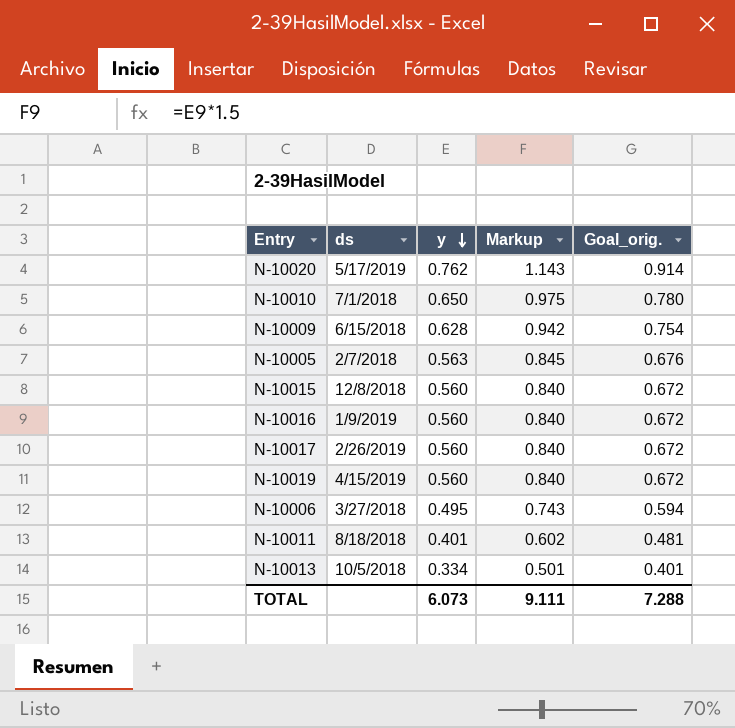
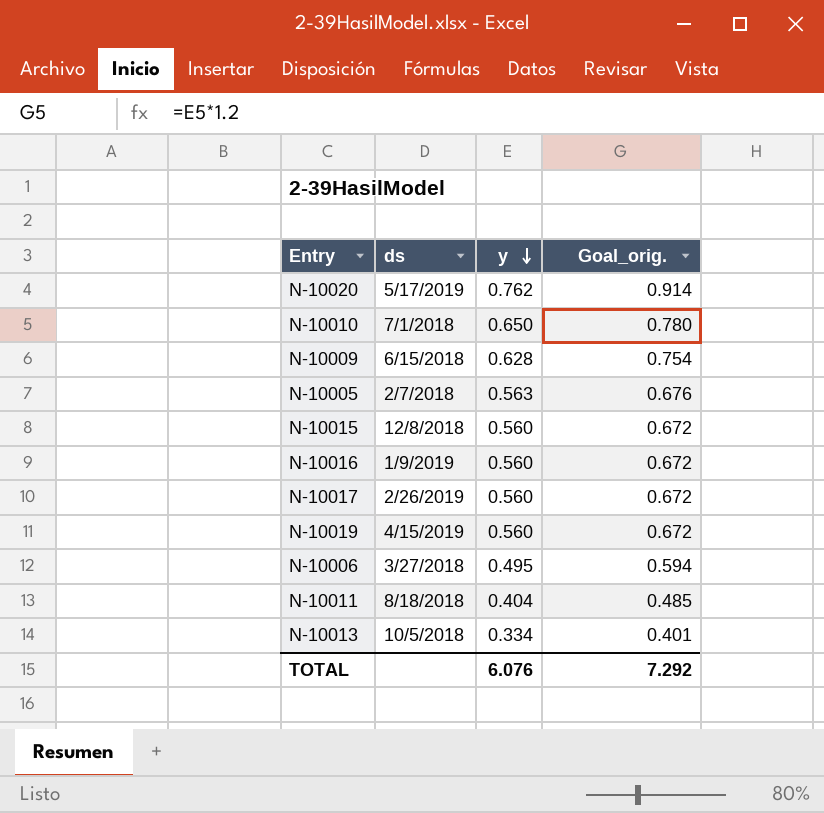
column Markup | formula: [y] * 1.5 -> none
N-10011 | y: 0.401 -> 0.404
N-10011 | Goal_orig.: 0.481 -> 0.485
TOTAL | y: 6.073 -> 6.076
TOTAL | Goal_orig.: 7.288 -> 7.292

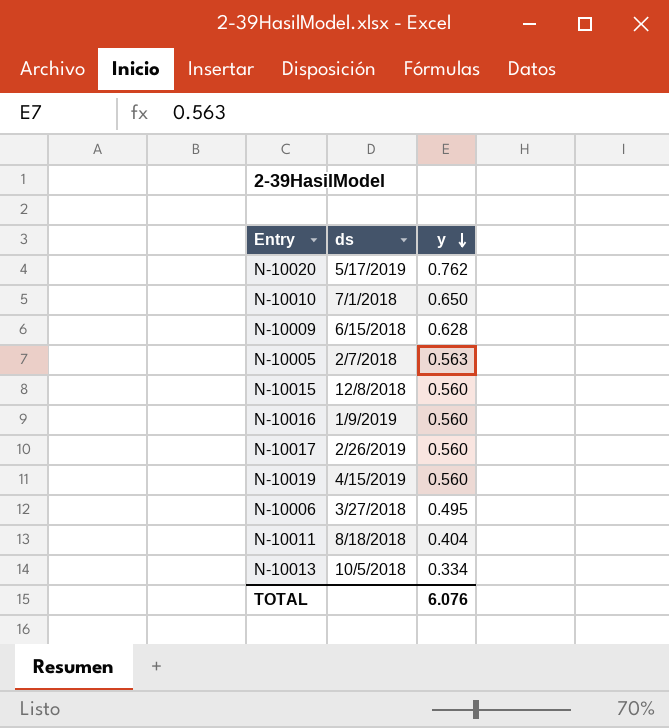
column Goal_orig. | formula: [y] * 1.2 -> none

